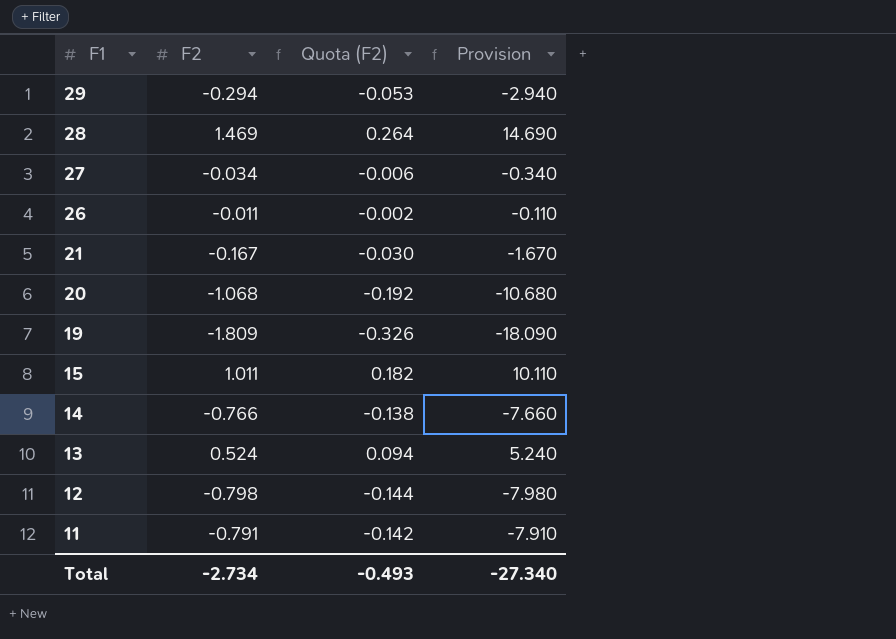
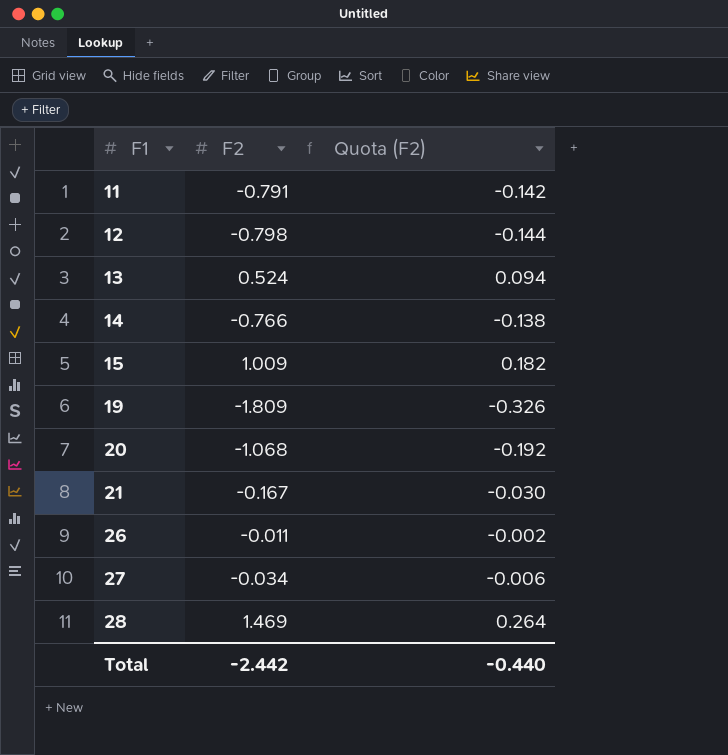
row order: F1 descending -> F1 ascending
column Provision | formula: [F2] * 10 -> none
row 29: -0.294 | -0.053 | -2.940 -> none
15 | F2: 1.011 -> 1.009
Total | F2: -2.734 -> -2.442
Total | Quota (F2): -0.493 -> -0.440

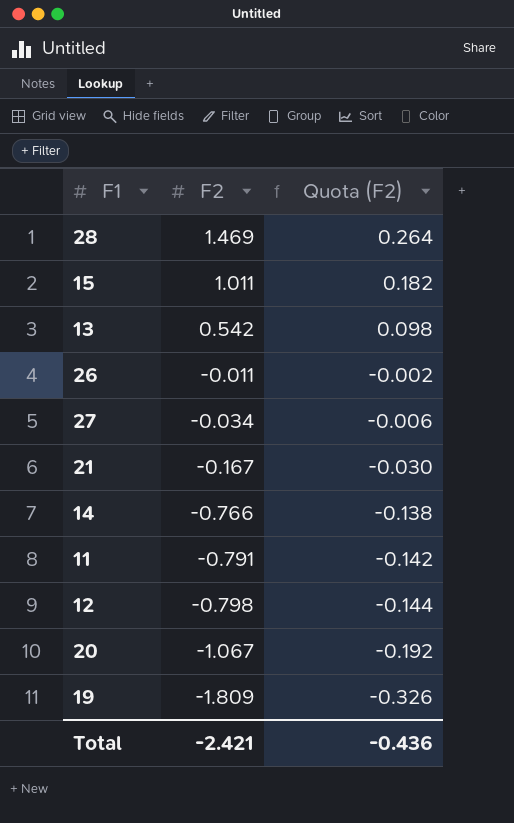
row order: F1 ascending -> F2 descending
15 | F2: 1.009 -> 1.011
13 | F2: 0.524 -> 0.542
13 | Quota (F2): 0.094 -> 0.098
20 | F2: -1.068 -> -1.067
Total | F2: -2.442 -> -2.421
Total | Quota (F2): -0.440 -> -0.436

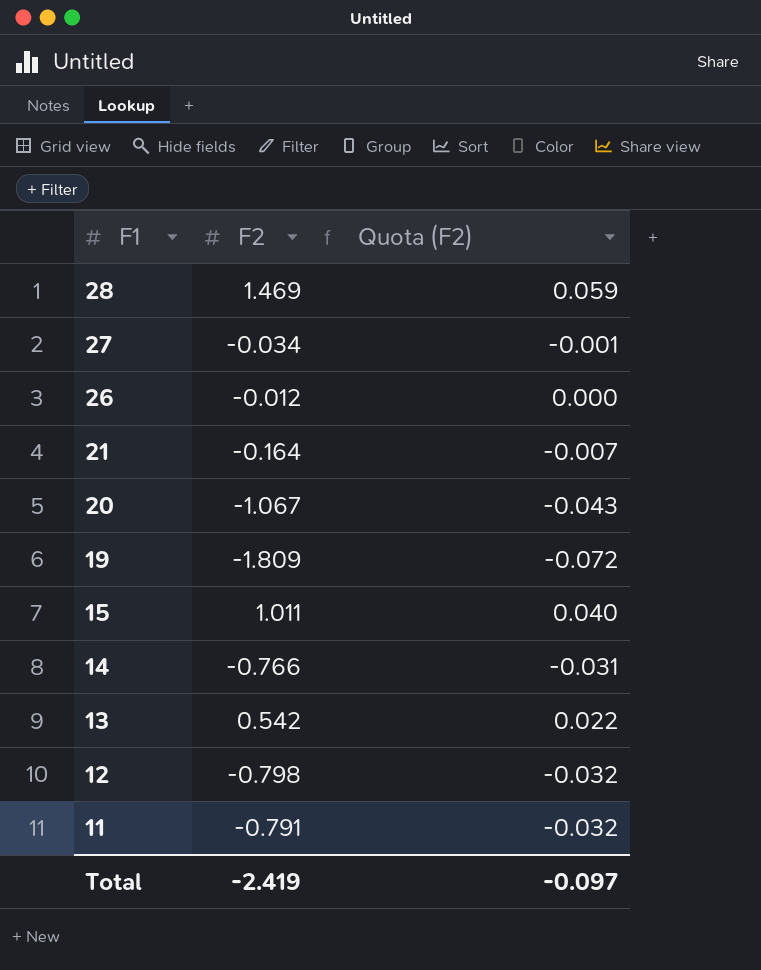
row order: F2 descending -> F1 descending
column Quota (F2) | formula: [F2] * 0.18 -> [F2] * 0.04
26 | F2: -0.011 -> -0.012
21 | F2: -0.167 -> -0.164
Total | F2: -2.421 -> -2.419
Total | Quota (F2): -0.436 -> -0.097

